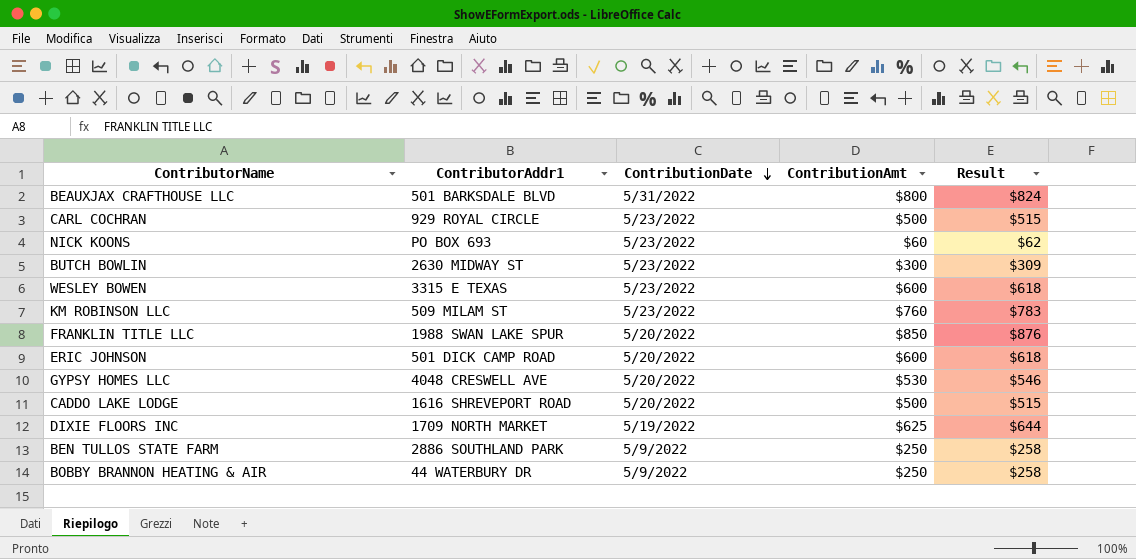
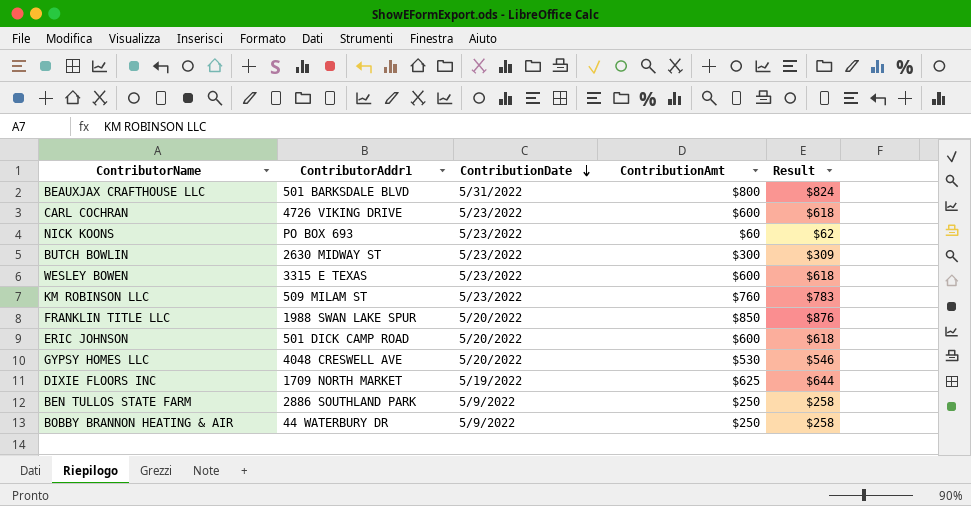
row CADDO LAKE LODGE: 1616 SHREVEPORT ROAD | 5/20/2022 | $500 | $515 -> none
CARL COCHRAN | ContributorAddr1: 929 ROYAL CIRCLE -> 4726 VIKING DRIVE
CARL COCHRAN | ContributionAmt: $500 -> $600
CARL COCHRAN | Result: $515 -> $618

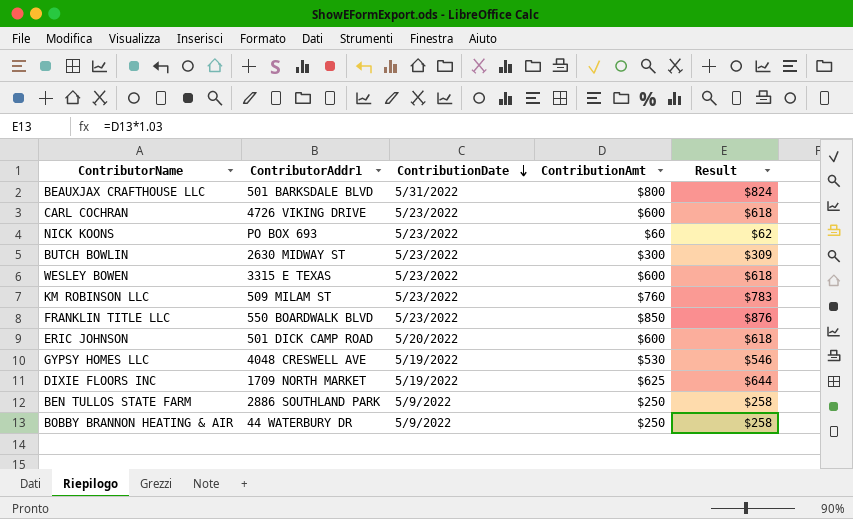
FRANKLIN TITLE LLC | ContributorAddr1: 1988 SWAN LAKE SPUR -> 550 BOARDWALK BLVD
FRANKLIN TITLE LLC | ContributionDate: 5/20/2022 -> 5/23/2022
GYPSY HOMES LLC | ContributionDate: 5/20/2022 -> 5/19/2022

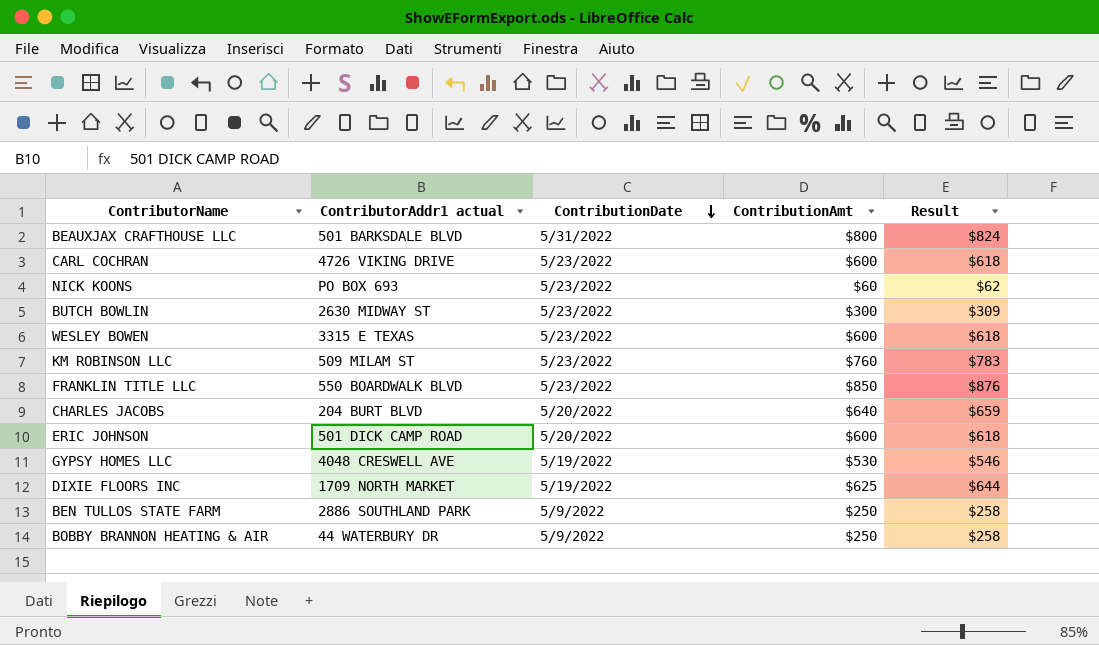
column name: ContributorAddr1 -> ContributorAddr1 actual
row CHARLES JACOBS: none -> 204 BURT BLVD | 5/20/2022 | $640 | $659

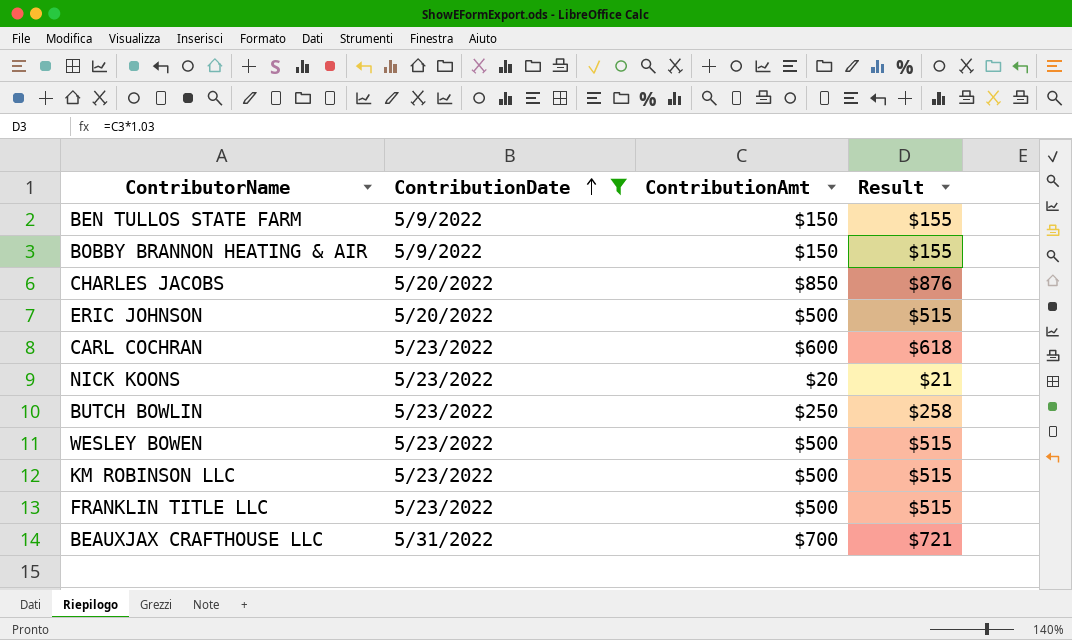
filter: none -> ContributionDate != 5/19/2022
row order: ContributionDate descending -> ContributionDate ascending
column ContributorAddr1 actual | position: 2 -> none
BEN TULLOS STATE FARM | ContributionAmt: $250 -> $150
BEN TULLOS STATE FARM | Result: $258 -> $155
BOBBY BRANNON HEATING & AIR | ContributionAmt: $250 -> $150
BOBBY BRANNON HEATING & AIR | Result: $258 -> $155
CHARLES JACOBS | ContributionAmt: $640 -> $850
CHARLES JACOBS | Result: $659 -> $876
ERIC JOHNSON | ContributionAmt: $600 -> $500
ERIC JOHNSON | Result: $618 -> $515
NICK KOONS | ContributionAmt: $60 -> $20
NICK KOONS | Result: $62 -> $21
BUTCH BOWLIN | ContributionAmt: $300 -> $250
BUTCH BOWLIN | Result: $309 -> $258
WESLEY BOWEN | ContributionAmt: $600 -> $500
WESLEY BOWEN | Result: $618 -> $515
KM ROBINSON LLC | ContributionAmt: $760 -> $500
KM ROBINSON LLC | Result: $783 -> $515
FRANKLIN TITLE LLC | ContributionAmt: $850 -> $500
FRANKLIN TITLE LLC | Result: $876 -> $515
BEAUXJAX CRAFTHOUSE LLC | ContributionAmt: $800 -> $700
BEAUXJAX CRAFTHOUSE LLC | Result: $824 -> $721

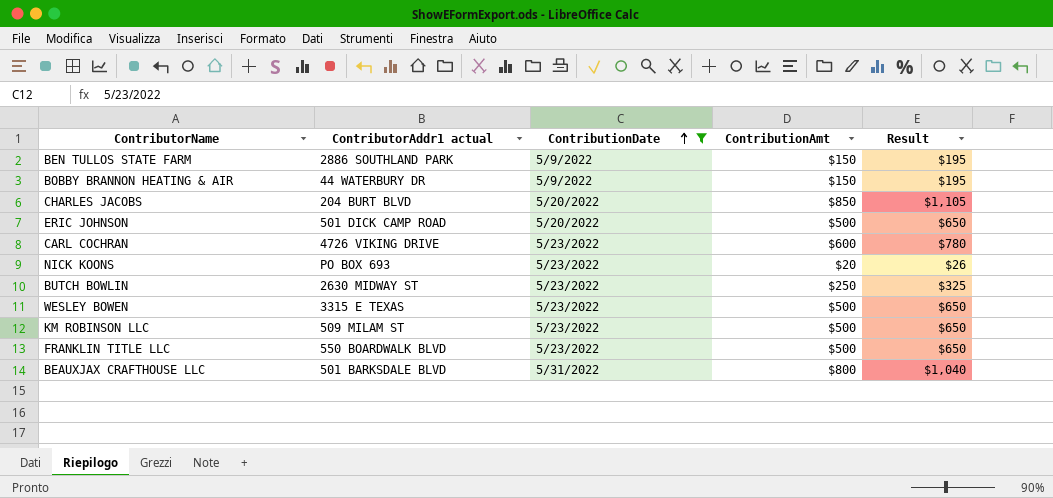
column ContributorAddr1 actual | position: none -> 2
column Result | formula: [ContributionAmt] * 1.03 -> [ContributionAmt] * 1.3
BEAUXJAX CRAFTHOUSE LLC | ContributionAmt: $700 -> $800

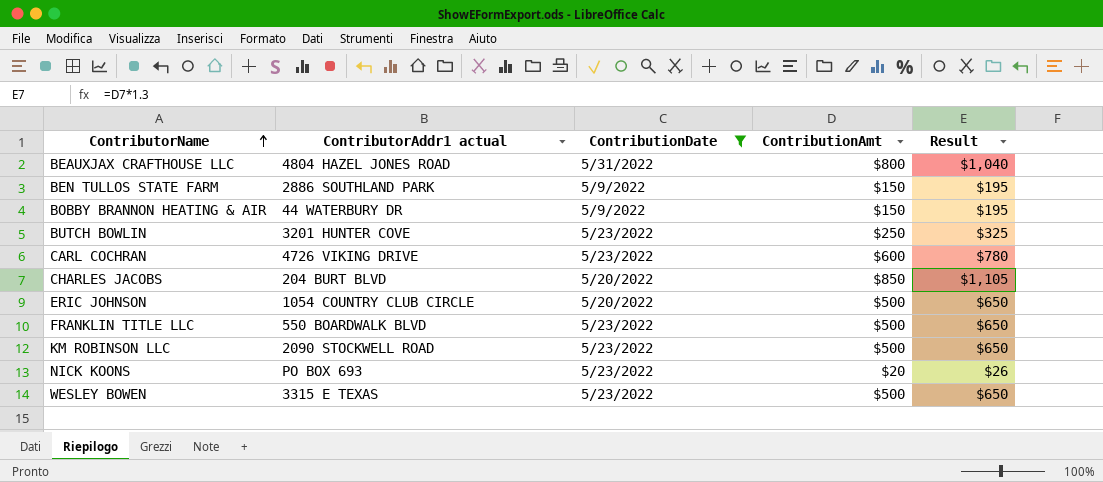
row order: ContributionDate ascending -> ContributorName ascending
BEAUXJAX CRAFTHOUSE LLC | ContributorAddr1 actual: 501 BARKSDALE BLVD -> 4804 HAZEL JONES ROAD
BUTCH BOWLIN | ContributorAddr1 actual: 2630 MIDWAY ST -> 3201 HUNTER COVE
ERIC JOHNSON | ContributorAddr1 actual: 501 DICK CAMP ROAD -> 1054 COUNTRY CLUB CIRCLE
KM ROBINSON LLC | ContributorAddr1 actual: 509 MILAM ST -> 2090 STOCKWELL ROAD

